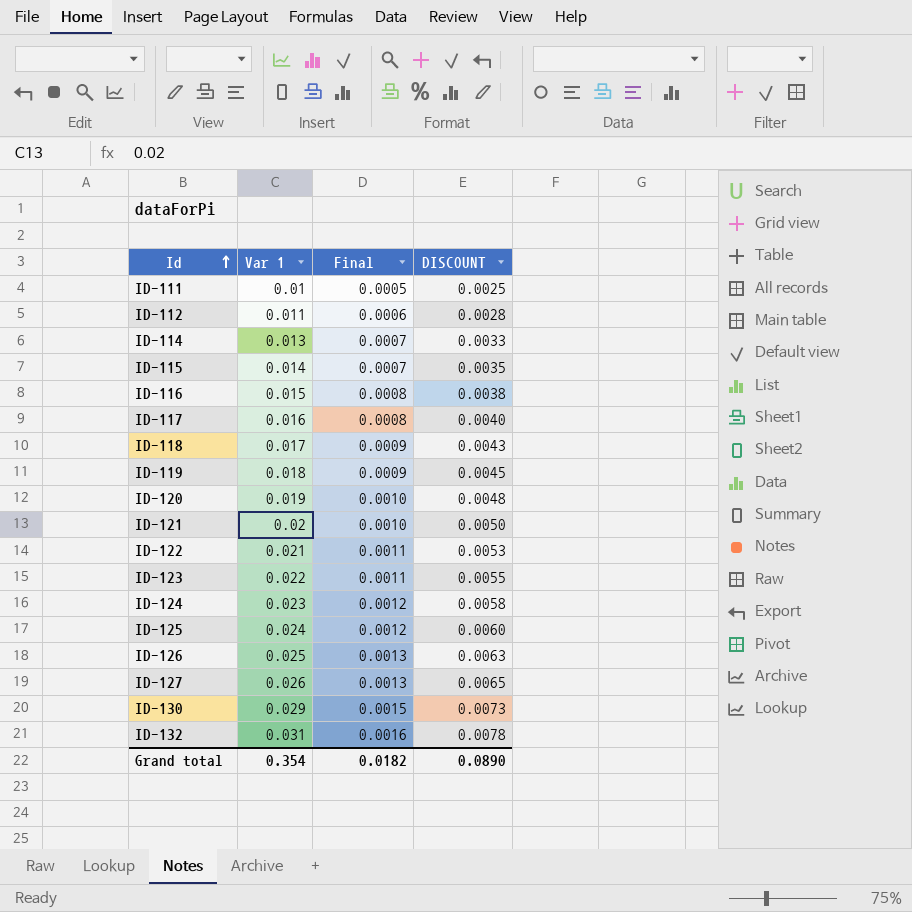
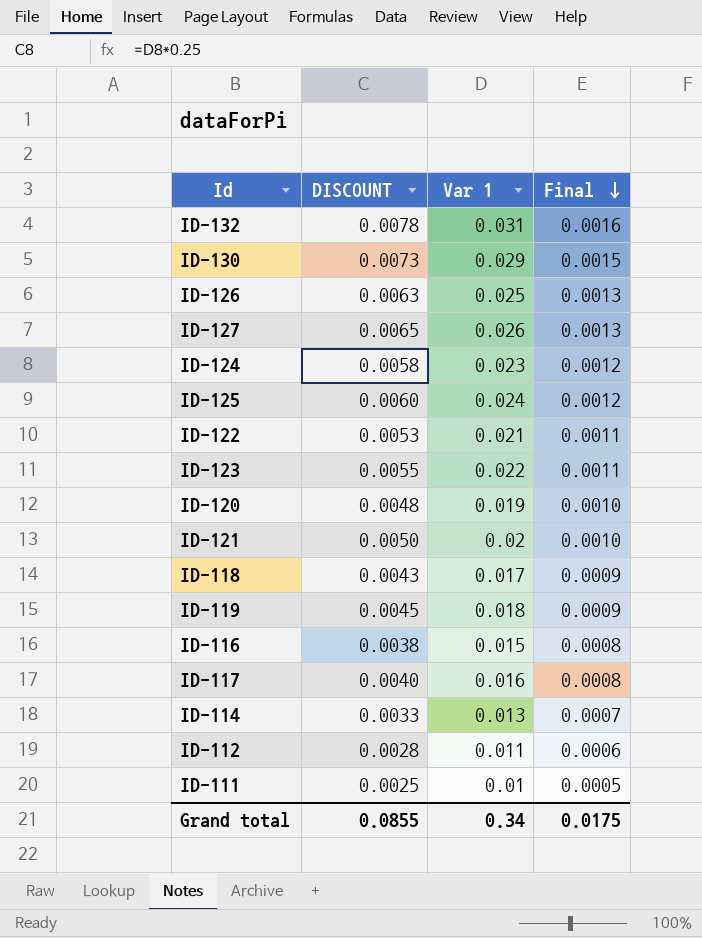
row order: Id ascending -> Final descending
column DISCOUNT | position: 4 -> 2
row ID-115: 0.014 | 0.0007 | 0.0035 -> none
Grand total | DISCOUNT: 0.0890 -> 0.0855
Grand total | Var 1: 0.354 -> 0.34
Grand total | Final: 0.0182 -> 0.0175

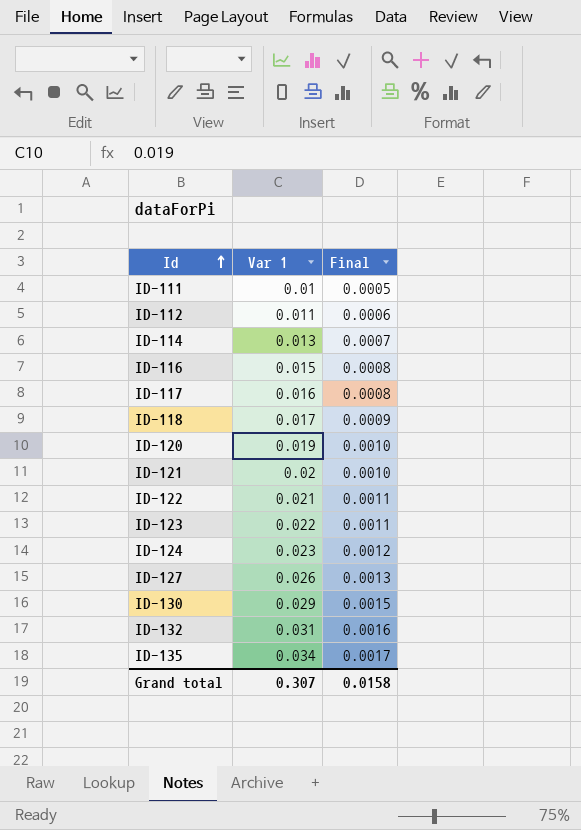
row order: Final descending -> Id ascending
column DISCOUNT | formula: [Var 1] * 0.25 -> none
row ID-126: 0.0063 | 0.025 | 0.0013 -> none
row ID-125: 0.0060 | 0.024 | 0.0012 -> none
row ID-119: 0.0045 | 0.018 | 0.0009 -> none
row ID-135: none -> 0.034 | 0.0017
Grand total | Var 1: 0.34 -> 0.307
Grand total | Final: 0.0175 -> 0.0158

